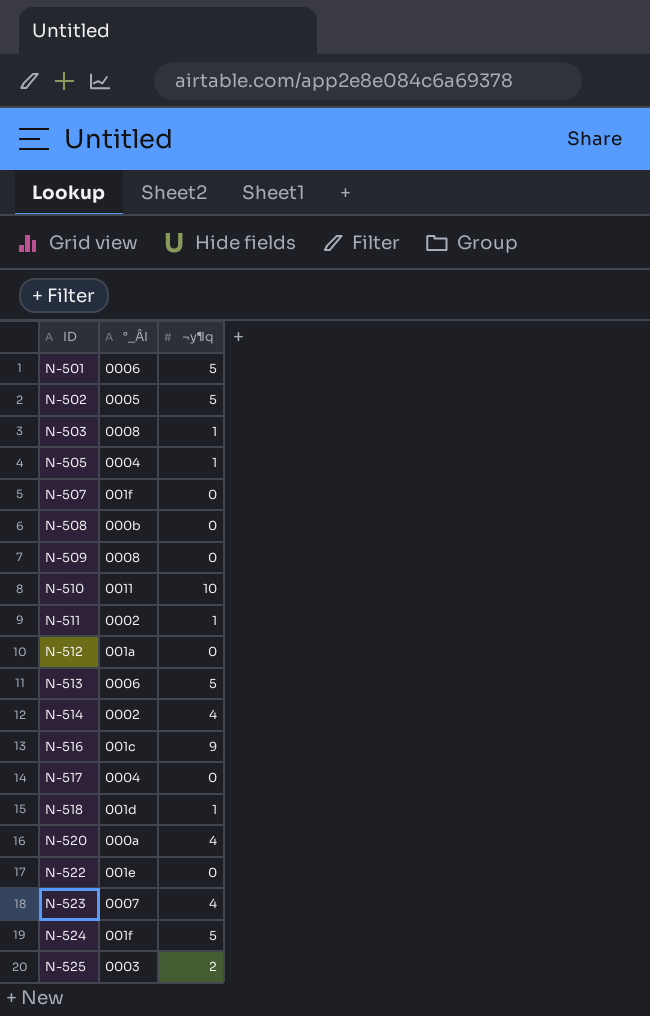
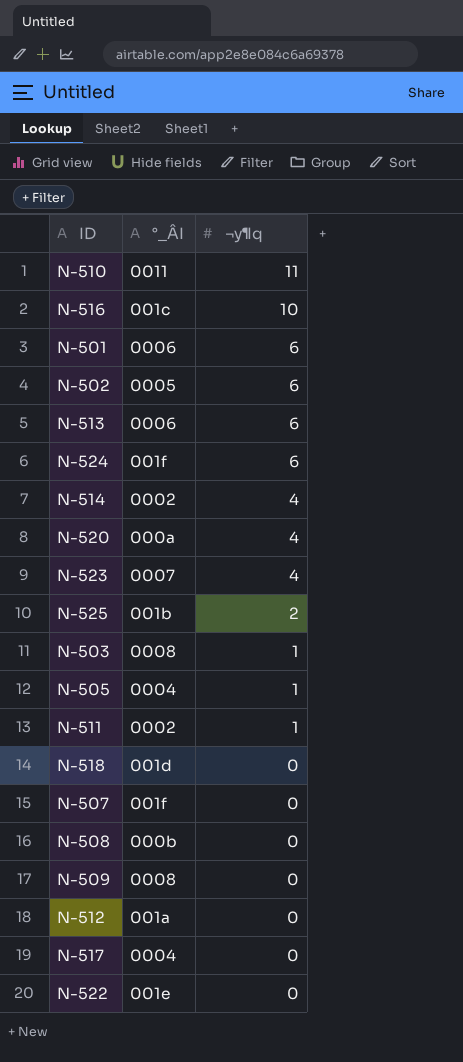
row order: ID ascending -> ¬y¶q descending
N-510 | ¬y¶q: 10 -> 11
N-516 | ¬y¶q: 9 -> 10
N-501 | ¬y¶q: 5 -> 6
N-502 | ¬y¶q: 5 -> 6
N-513 | ¬y¶q: 5 -> 6
N-524 | ¬y¶q: 5 -> 6
N-525 | °_ÂI: 0003 -> 001b
N-518 | ¬y¶q: 1 -> 0

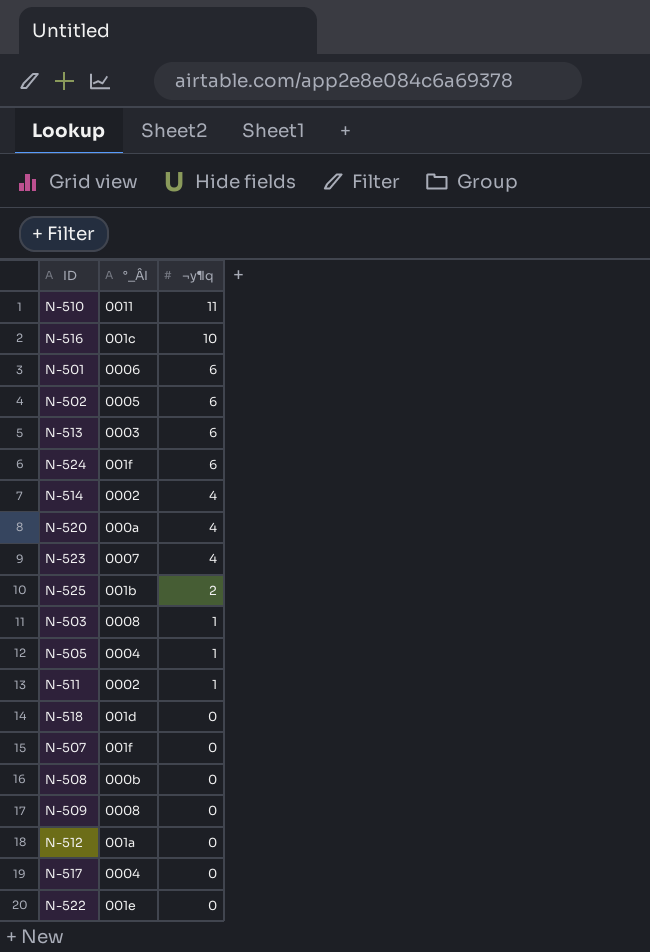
N-513 | °_ÂI: 0006 -> 0003

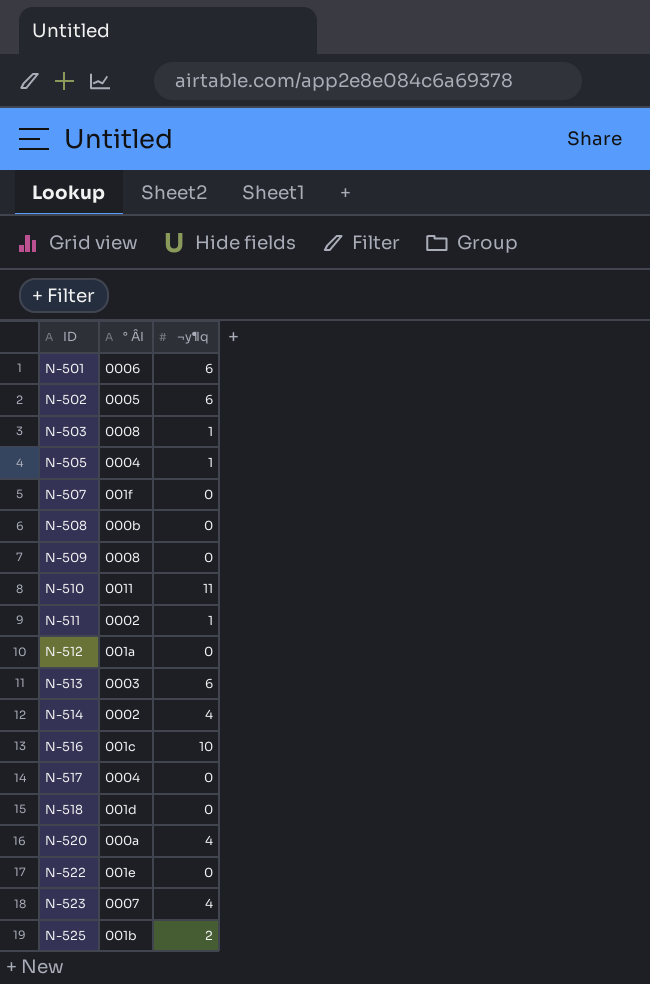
row order: ¬y¶q descending -> ID ascending
column name: °_ÂI -> ° ÂI
row N-524: 001f | 6 -> none

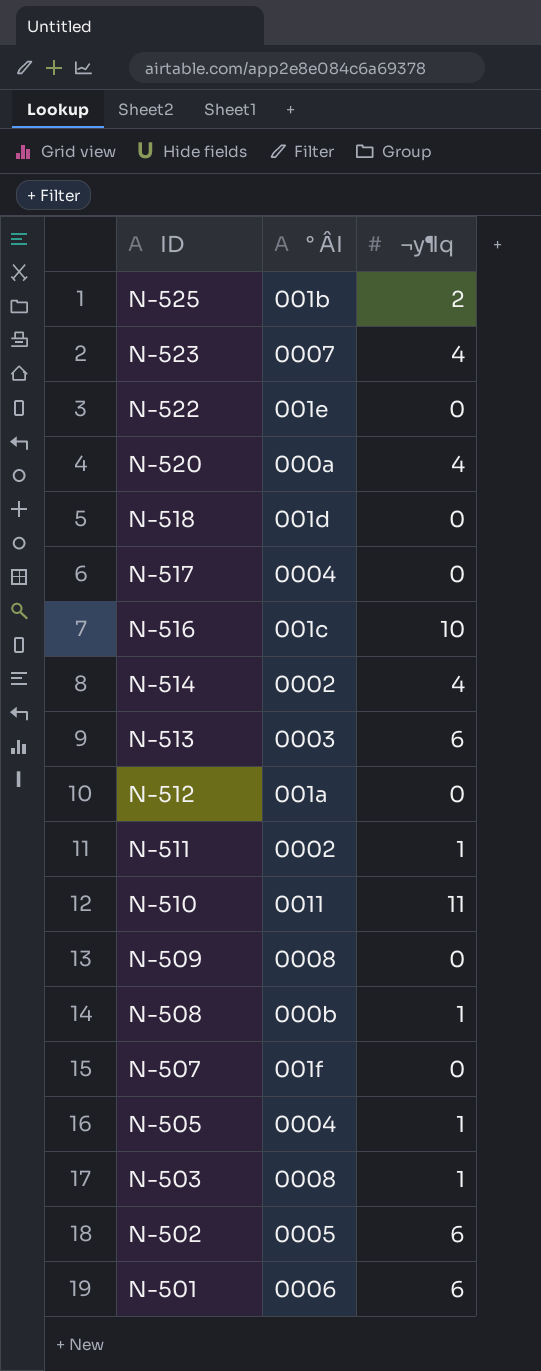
row order: ID ascending -> ID descending
N-508 | ¬y¶q: 0 -> 1

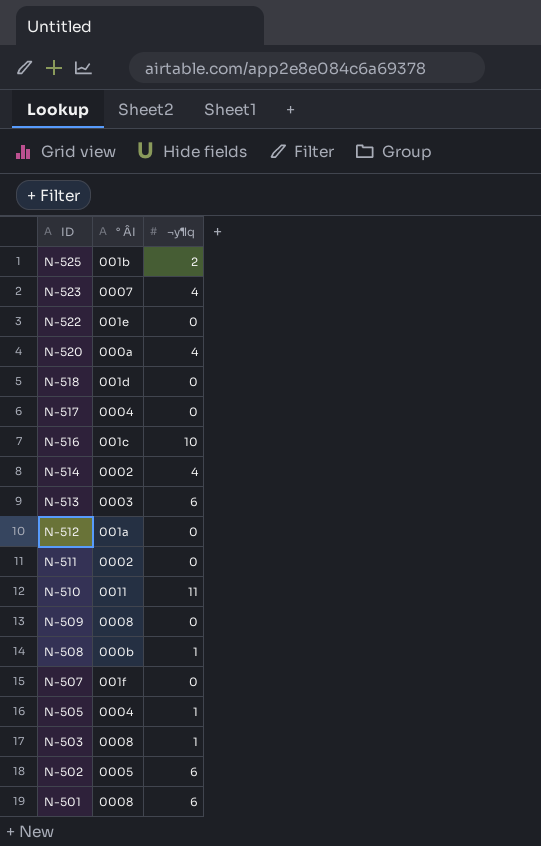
N-511 | ¬y¶q: 1 -> 0
N-501 | ° ÂI: 0006 -> 0008

